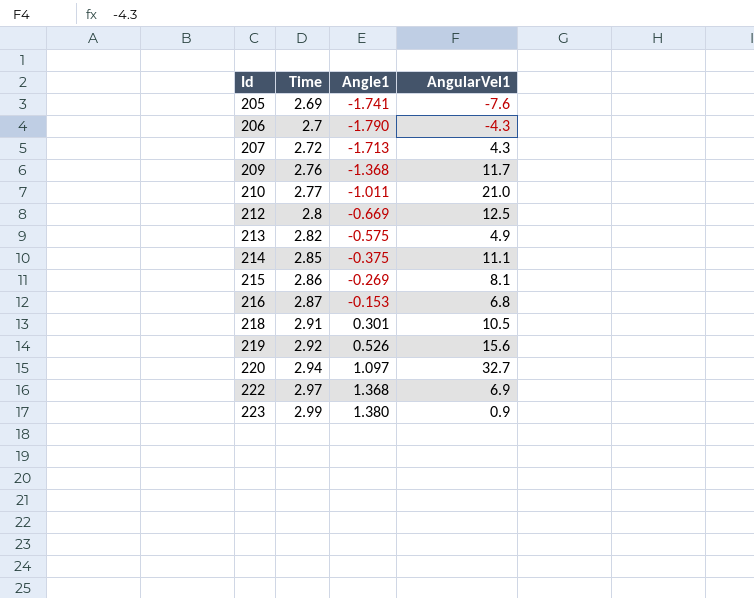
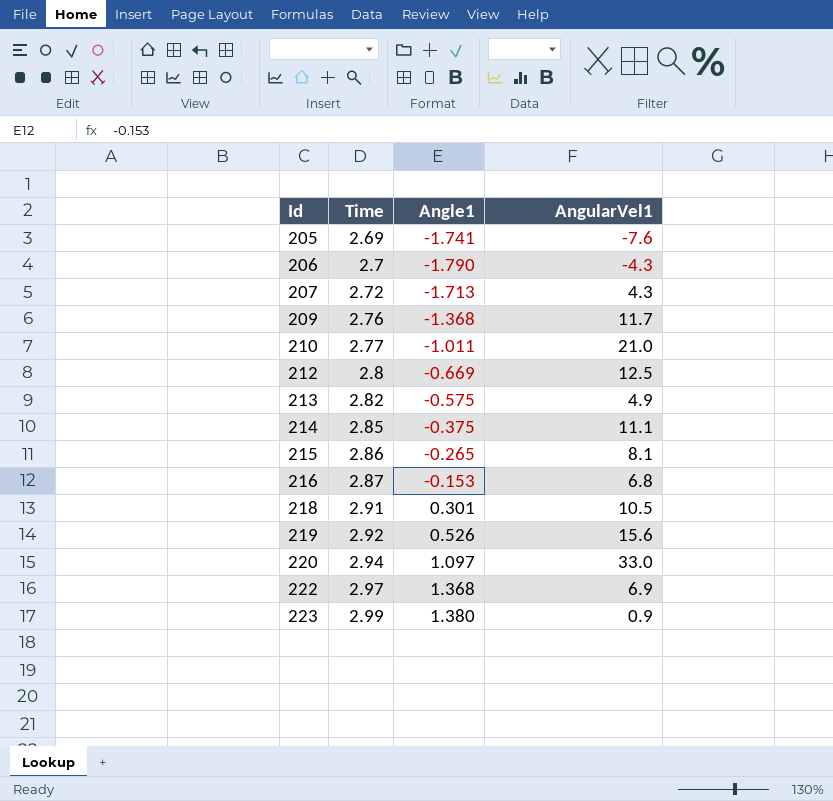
215 | Angle1: -0.269 -> -0.265
220 | AngularVel1: 32.7 -> 33.0

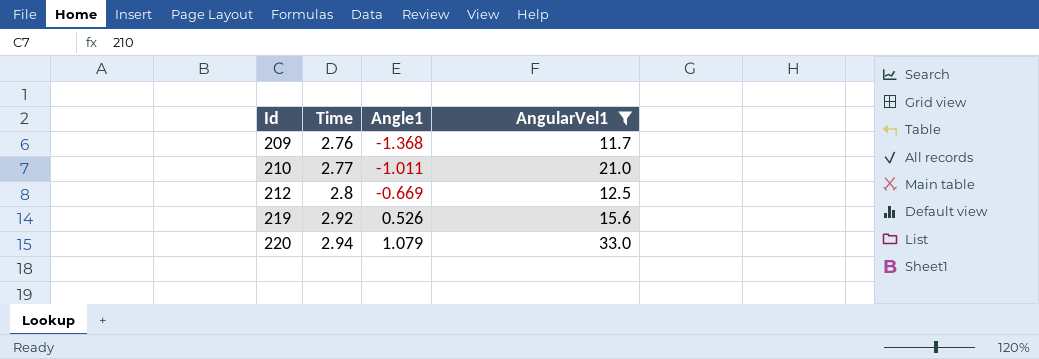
filter: none -> AngularVel1 >= 11.7
220 | Angle1: 1.097 -> 1.079

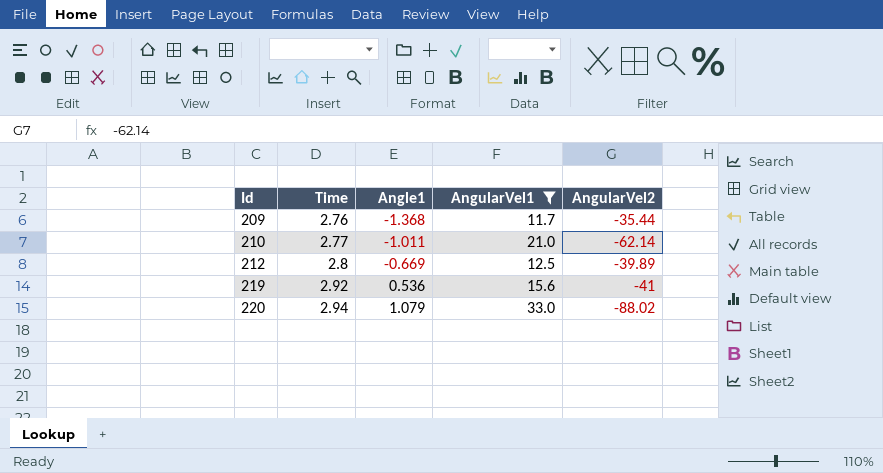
column AngularVel2 | position: none -> 5
219 | Angle1: 0.526 -> 0.536

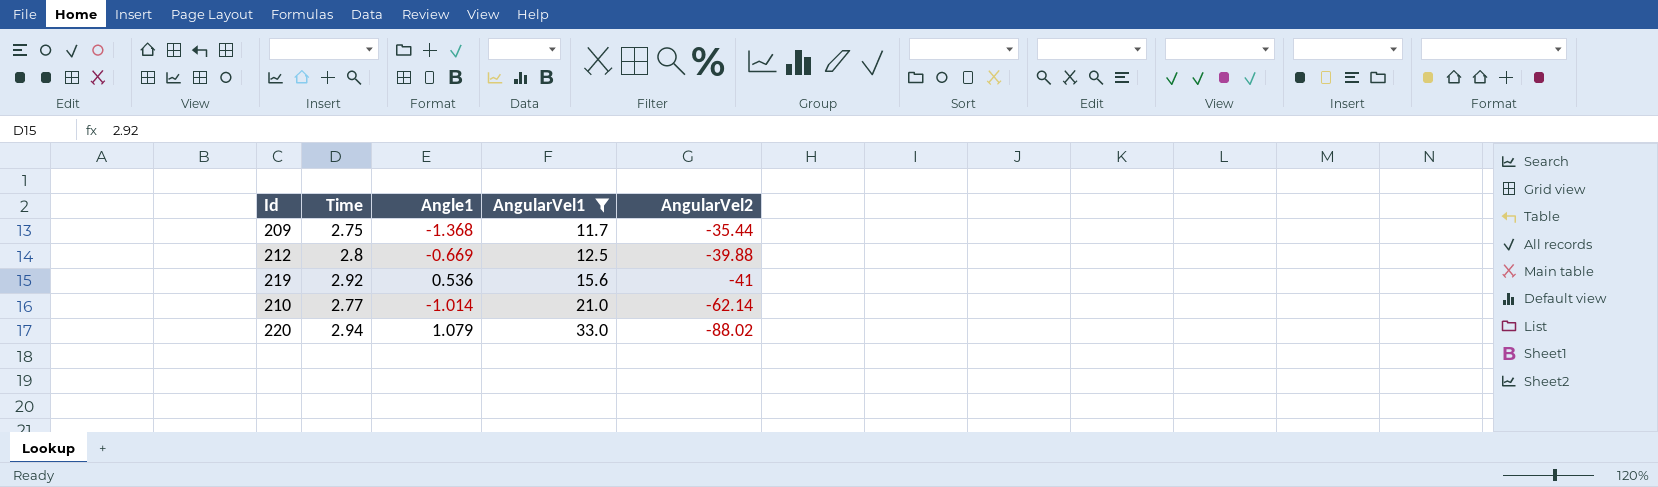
row order: Id ascending -> AngularVel1 ascending
209 | Time: 2.76 -> 2.75
212 | AngularVel2: -39.89 -> -39.88
210 | Angle1: -1.011 -> -1.014

